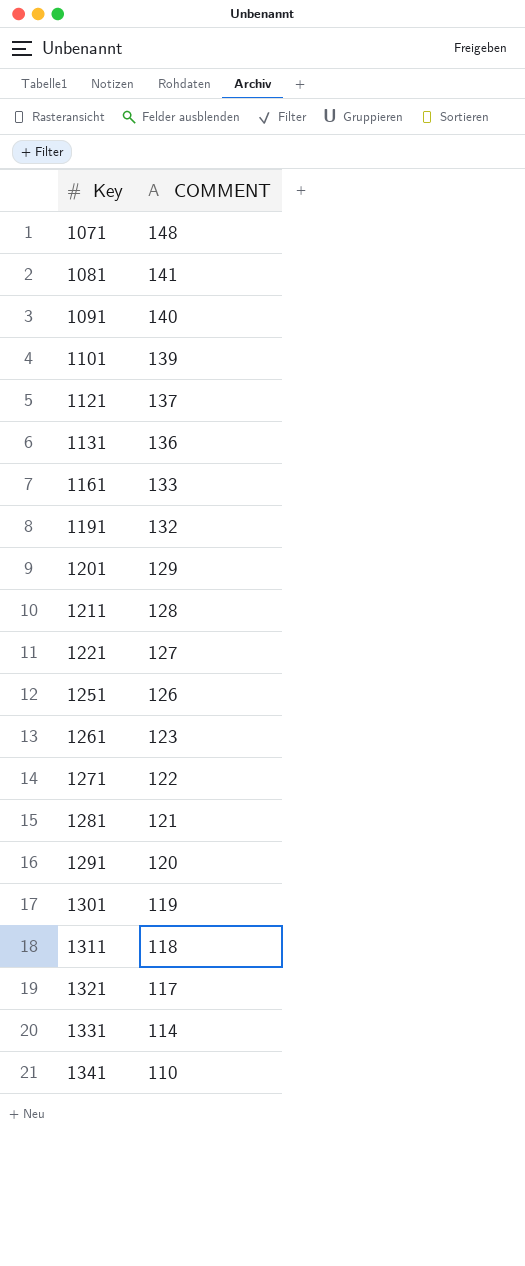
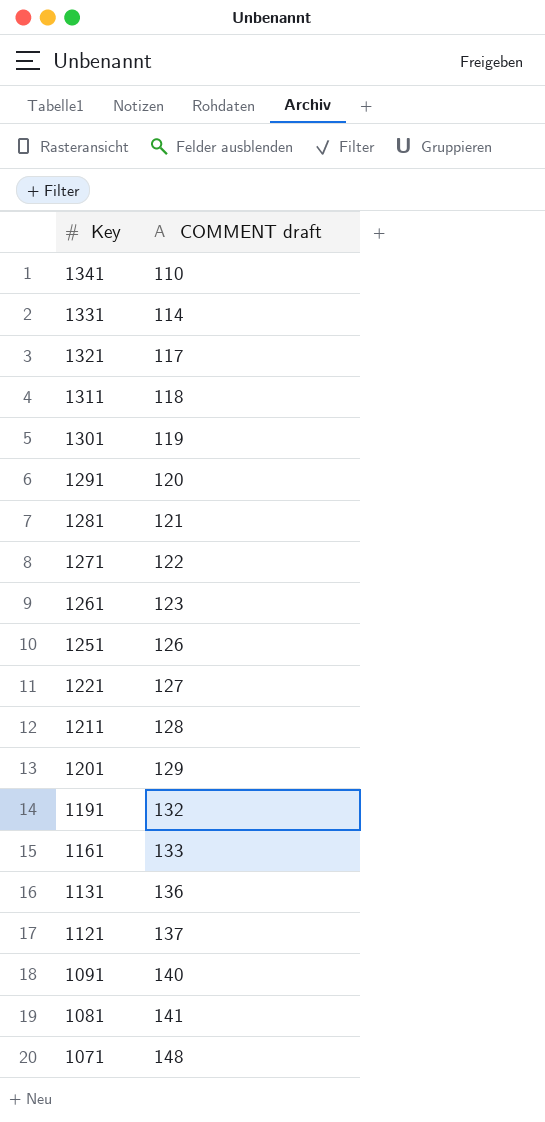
row order: Key ascending -> Key descending
column name: COMMENT -> COMMENT draft
row 1101: 139 -> none

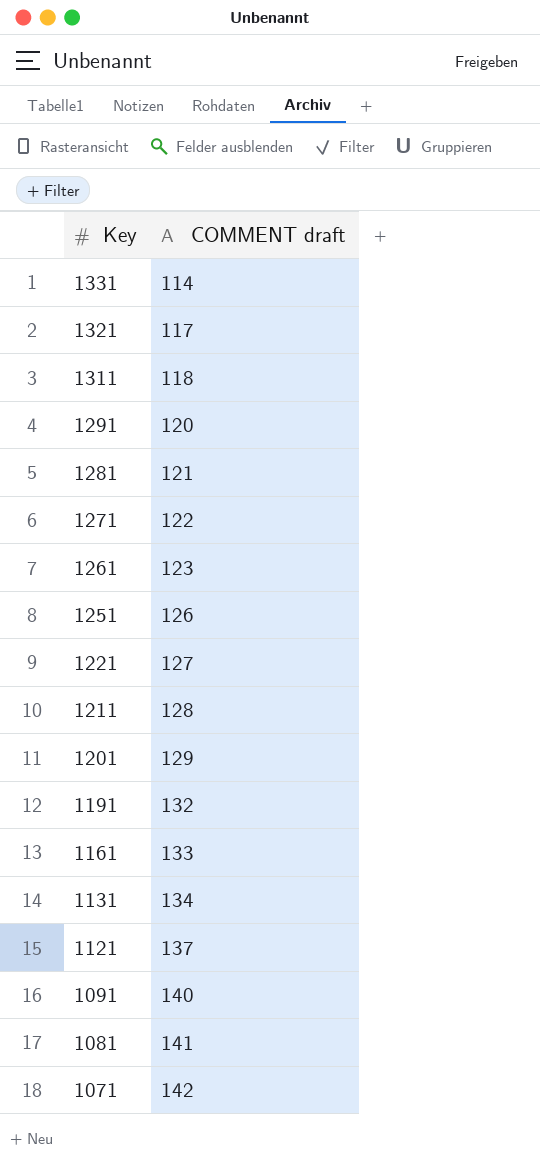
row 1341: 110 -> none
row 1301: 119 -> none
1131 | COMMENT draft: 136 -> 134
1071 | COMMENT draft: 148 -> 142

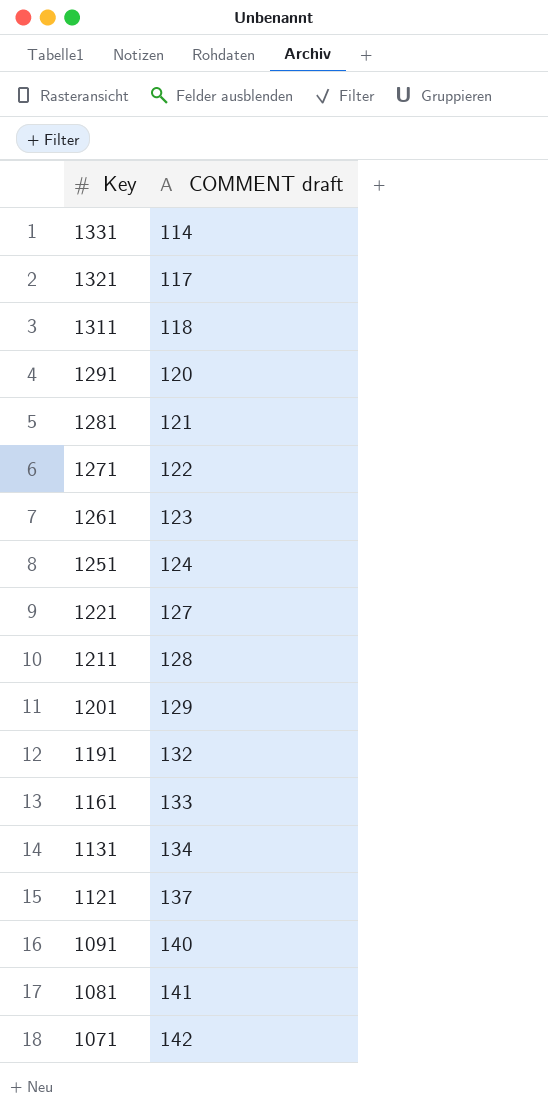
1251 | COMMENT draft: 126 -> 124

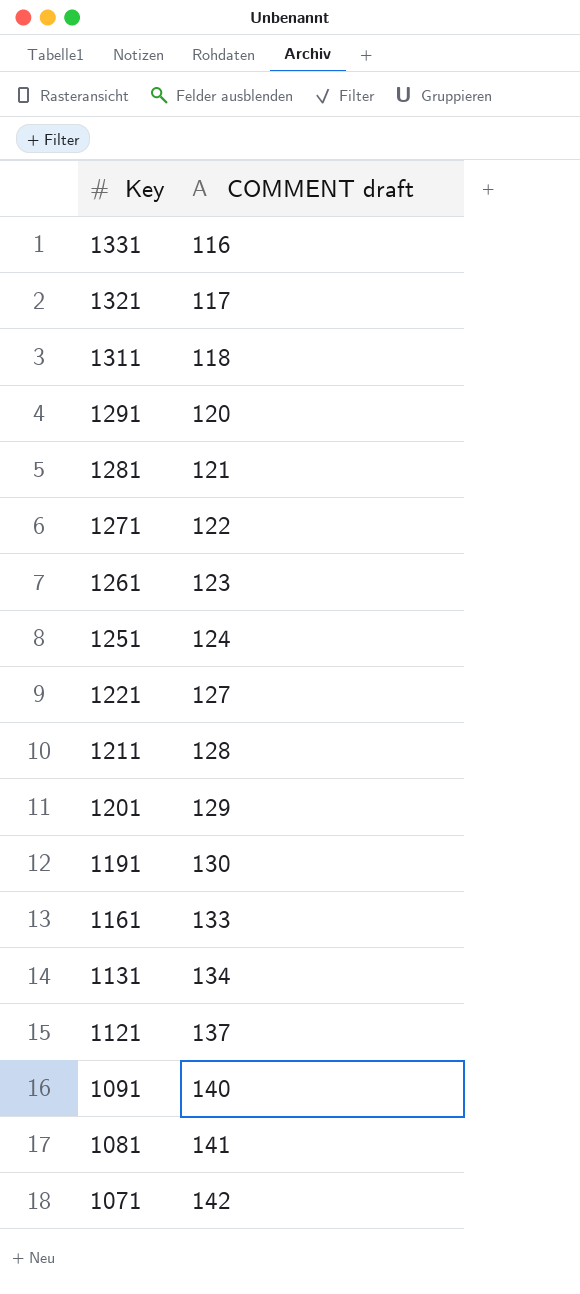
1331 | COMMENT draft: 114 -> 116
1191 | COMMENT draft: 132 -> 130

